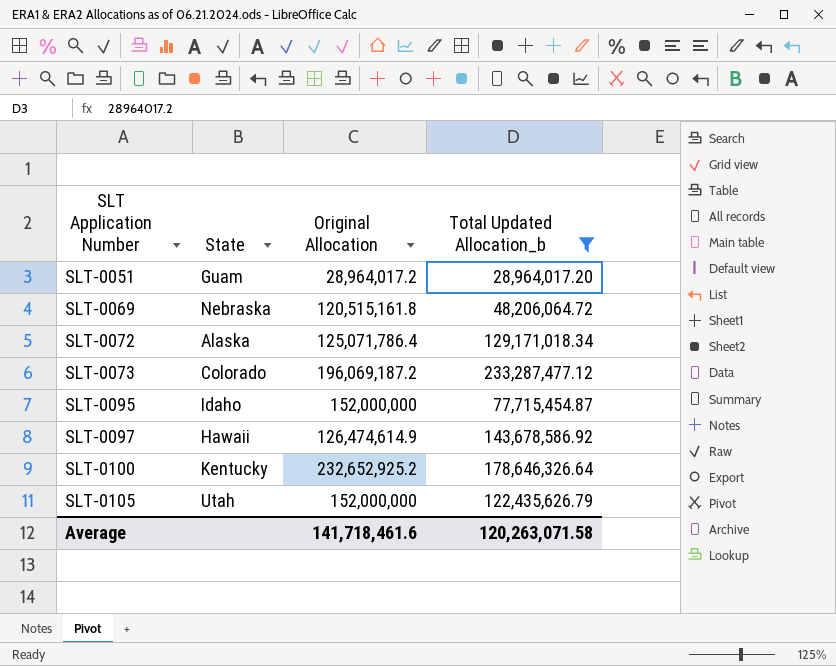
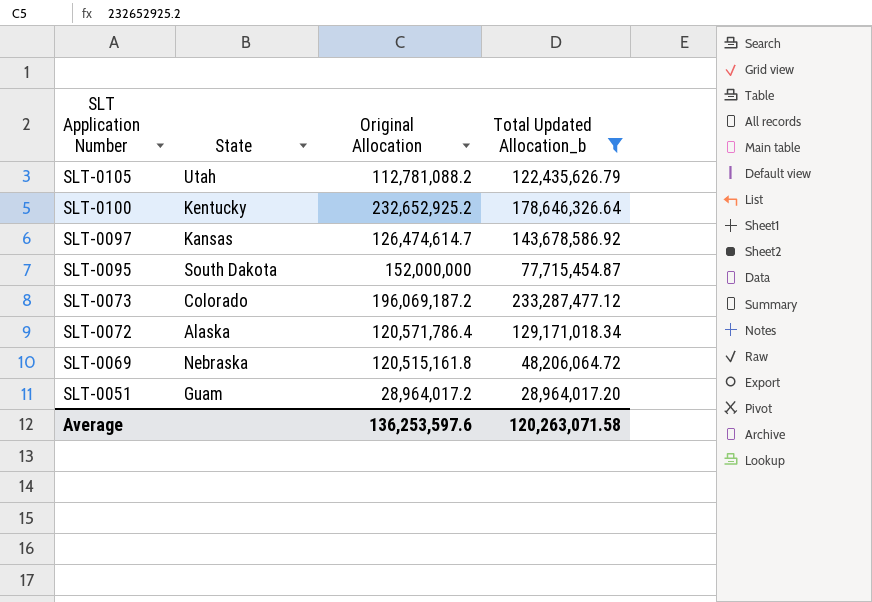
row order: SLT Application Number ascending -> SLT Application Number descending
SLT-0105 | Original Allocation: 152,000,000 -> 112,781,088.2
SLT-0097 | State: Hawaii -> Kansas
SLT-0097 | Original Allocation: 126,474,614.9 -> 126,474,614.7
SLT-0095 | State: Idaho -> South Dakota
SLT-0072 | Original Allocation: 125,071,786.4 -> 120,571,786.4
Average | Original Allocation: 141,718,461.6 -> 136,253,597.6

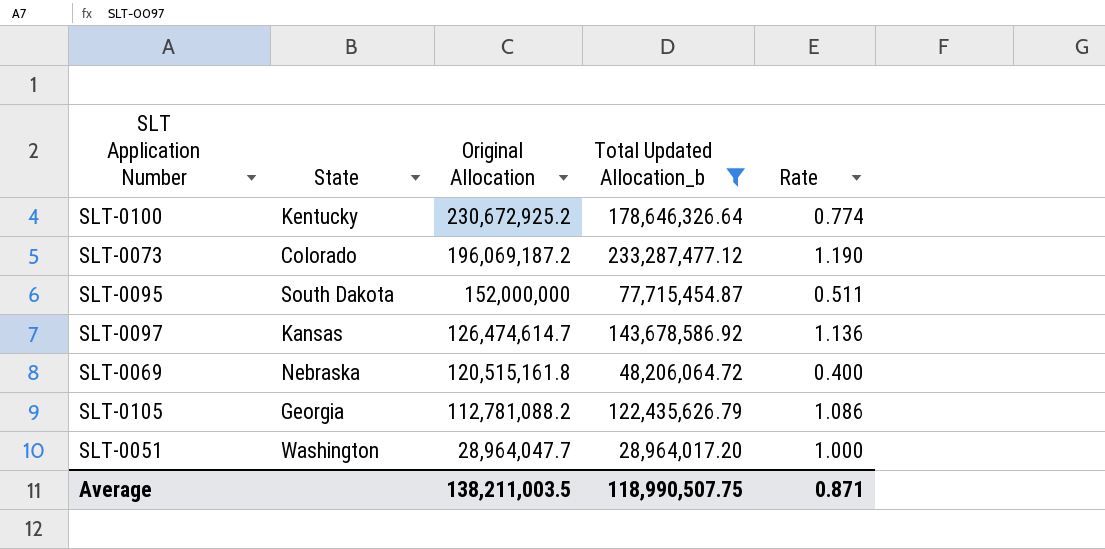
row order: SLT Application Number descending -> Original Allocation descending
column Rate | formula: none -> [Total Updated Allocation_b] / [Original Allocation]
row SLT-0072: Alaska | 120,571,786.4 | 129,171,018.34 -> none
SLT-0100 | Original Allocation: 232,652,925.2 -> 230,672,925.2
SLT-0105 | State: Utah -> Georgia
SLT-0051 | State: Guam -> Washington
SLT-0051 | Original Allocation: 28,964,017.2 -> 28,964,047.7
Average | Original Allocation: 136,253,597.6 -> 138,211,003.5
Average | Total Updated Allocation_b: 120,263,071.58 -> 118,990,507.75

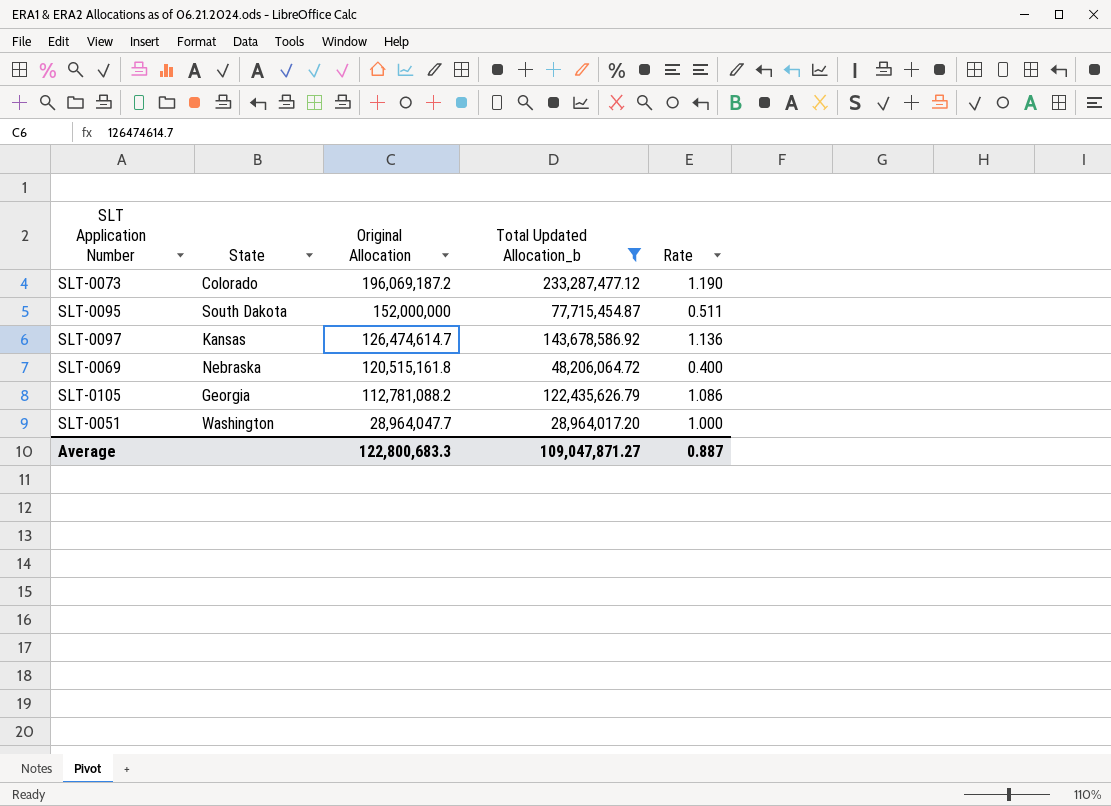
row SLT-0100: Kentucky | 230,672,925.2 | 178,646,326.64 | 0.774 -> none
Average | Original Allocation: 138,211,003.5 -> 122,800,683.3
Average | Total Updated Allocation_b: 118,990,507.75 -> 109,047,871.27
Average | Rate: 0.871 -> 0.887

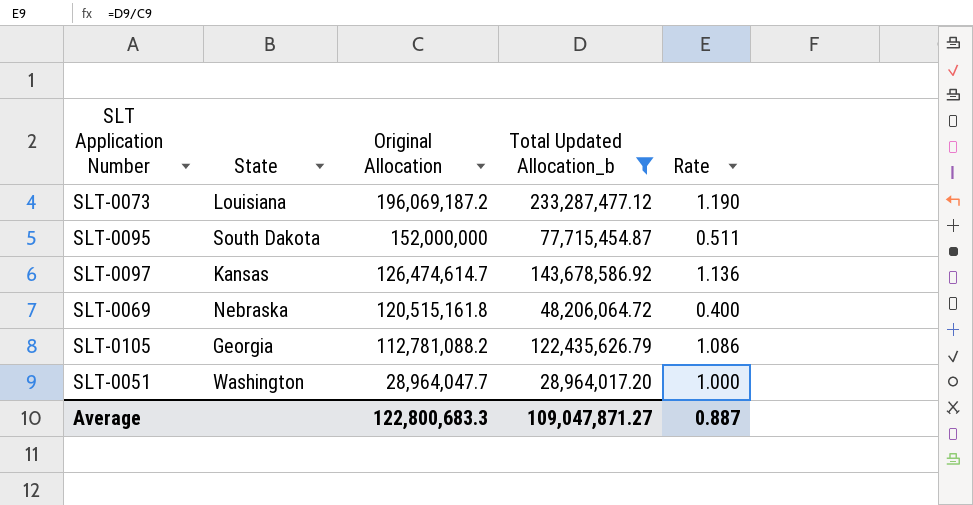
SLT-0073 | State: Colorado -> Louisiana

